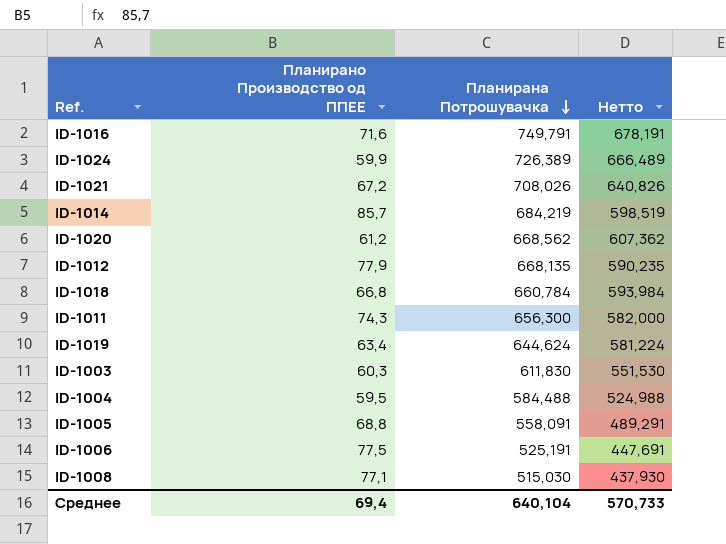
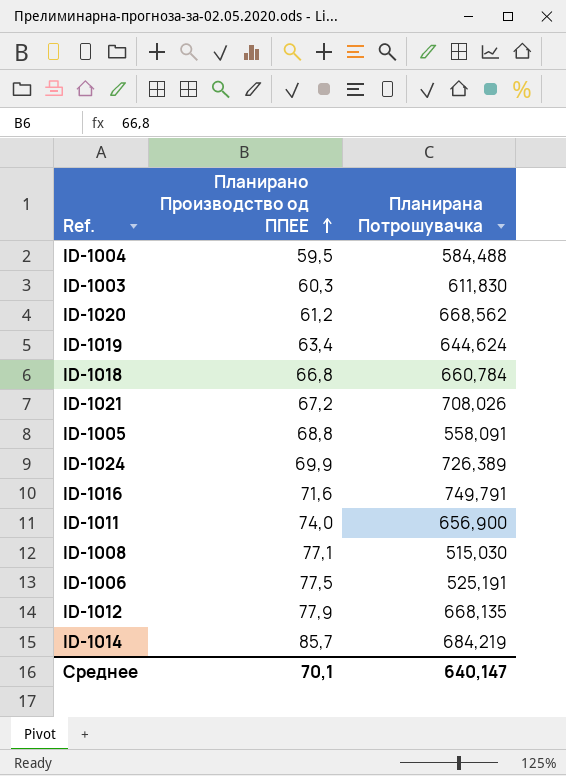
row order: Планирана Потрошувачка descending -> Планирано Производство од ППЕЕ ascending
column Нетто | formula: [Планирана Потрошувачка] - [Планирано Производство од ППЕЕ] -> none
ID-1024 | Планирано Производство од ППЕЕ: 59,9 -> 69,9
ID-1011 | Планирано Производство од ППЕЕ: 74,3 -> 74,0
ID-1011 | Планирана Потрошувачка: 656,300 -> 656,900
Среднее | Планирано Производство од ППЕЕ: 69,4 -> 70,1
Среднее | Планирана Потрошувачка: 640,104 -> 640,147

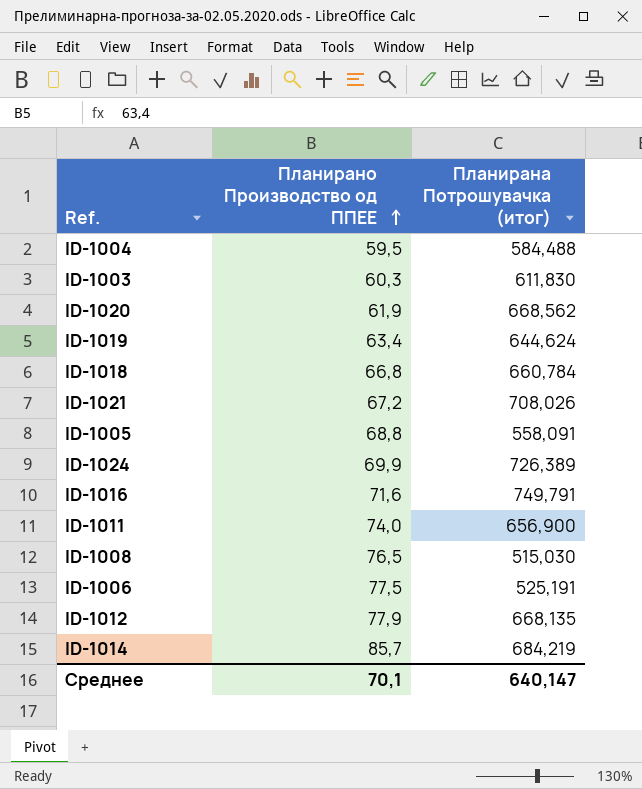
column name: Планирана Потрошувачка -> Планирана Потрошувачка (итог)
ID-1020 | Планирано Производство од ППЕЕ: 61,2 -> 61,9
ID-1008 | Планирано Производство од ППЕЕ: 77,1 -> 76,5

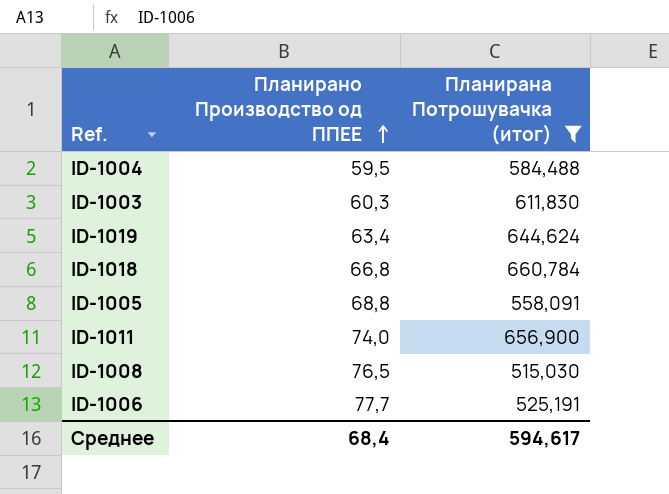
filter: none -> Планирана Потрошувачка (итог) <= 660,784
ID-1006 | Планирано Производство од ППЕЕ: 77,5 -> 77,7
Среднее | Планирано Производство од ППЕЕ: 70,1 -> 68,4
Среднее | Планирана Потрошувачка (итог): 640,147 -> 594,617

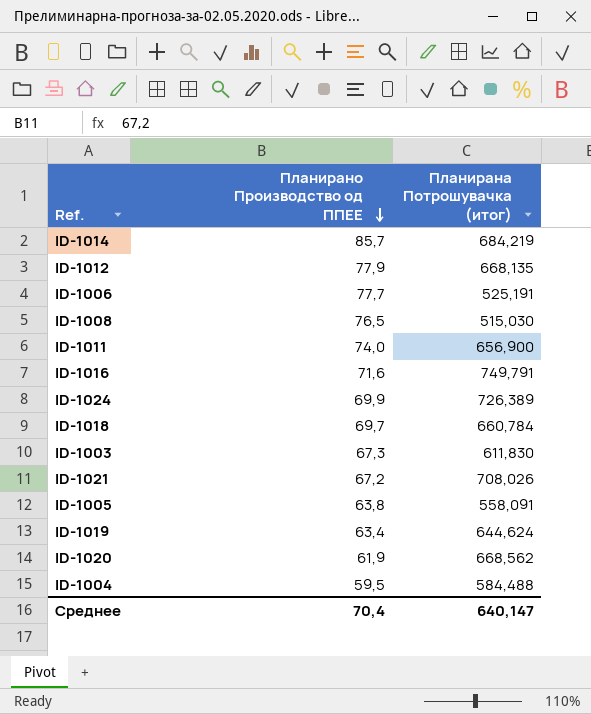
filter: Планирана Потрошувачка (итог) <= 660,784 -> none
row order: Планирано Производство од ППЕЕ ascending -> Планирано Производство од ППЕЕ descending
ID-1018 | Планирано Производство од ППЕЕ: 66,8 -> 69,7
ID-1003 | Планирано Производство од ППЕЕ: 60,3 -> 67,3
ID-1005 | Планирано Производство од ППЕЕ: 68,8 -> 63,8
Среднее | Планирано Производство од ППЕЕ: 68,4 -> 70,4
Среднее | Планирана Потрошувачка (итог): 594,617 -> 640,147

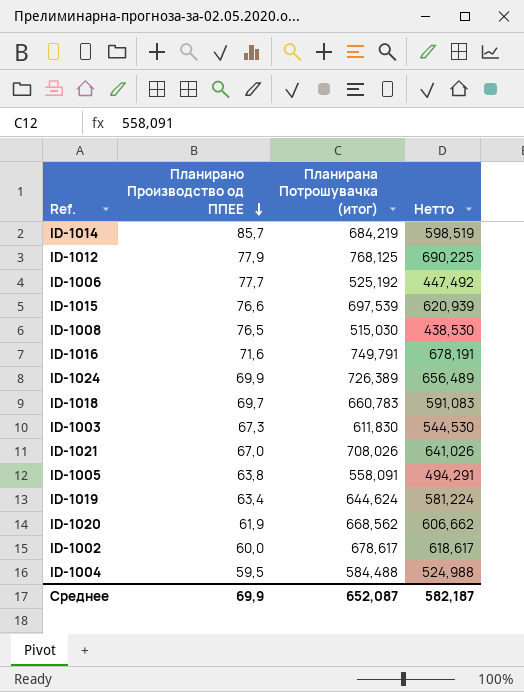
column Нетто | formula: none -> [Планирана Потрошувачка (итог)] - [Планирано Производство од ППЕЕ]
row ID-1011: 74,0 | 656,900 -> none
ID-1012 | Планирана Потрошувачка (итог): 668,135 -> 768,125
ID-1006 | Планирана Потрошувачка (итог): 525,191 -> 525,192
row ID-1015: none -> 76,6 | 697,539 | 620,939
ID-1018 | Планирана Потрошувачка (итог): 660,784 -> 660,783
ID-1021 | Планирано Производство од ППЕЕ: 67,2 -> 67,0
row ID-1002: none -> 60,0 | 678,617 | 618,617
Среднее | Планирано Производство од ППЕЕ: 70,4 -> 69,9
Среднее | Планирана Потрошувачка (итог): 640,147 -> 652,087

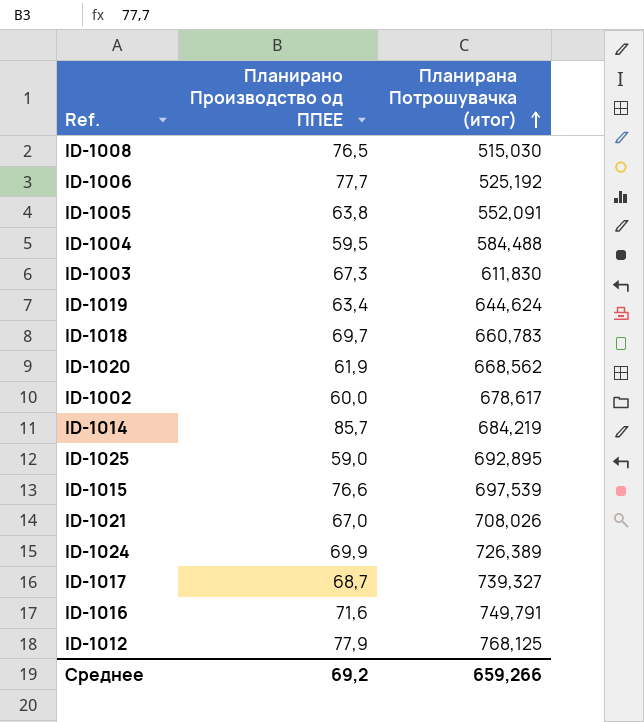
row order: Планирано Производство од ППЕЕ descending -> Планирана Потрошувачка (итог) ascending
column Нетто | formula: [Планирана Потрошувачка (итог)] - [Планирано Производство од ППЕЕ] -> none
ID-1005 | Планирана Потрошувачка (итог): 558,091 -> 552,091
row ID-1025: none -> 59,0 | 692,895
row ID-1017: none -> 68,7 | 739,327
Среднее | Планирано Производство од ППЕЕ: 69,9 -> 69,2
Среднее | Планирана Потрошувачка (итог): 652,087 -> 659,266

